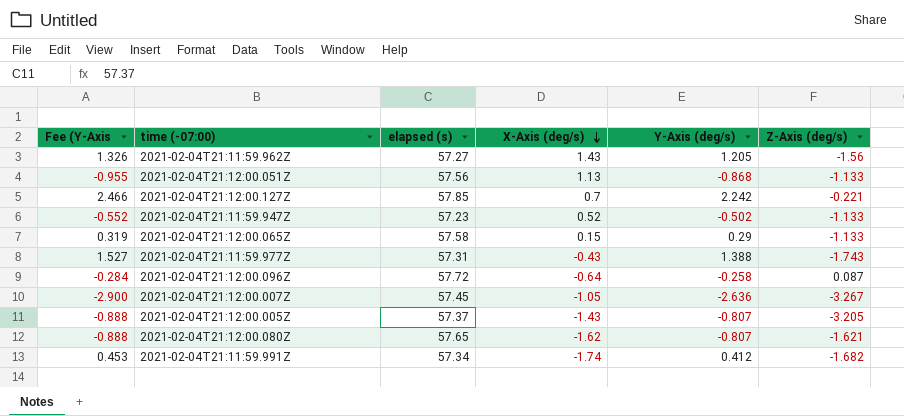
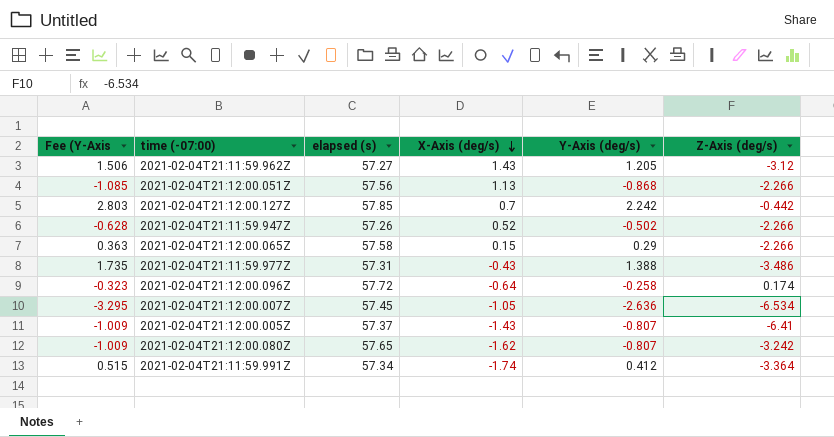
column Fee (Y-Axis | formula: [Y-Axis (deg/s)] * 1.1 -> [Y-Axis (deg/s)] * 1.25
2021-02-04T21:11:59.962Z | Z-Axis (deg/s): -1.56 -> -3.12
2021-02-04T21:12:00.051Z | Z-Axis (deg/s): -1.133 -> -2.266
2021-02-04T21:12:00.127Z | Z-Axis (deg/s): -0.221 -> -0.442
2021-02-04T21:11:59.947Z | elapsed (s): 57.23 -> 57.26
2021-02-04T21:11:59.947Z | Z-Axis (deg/s): -1.133 -> -2.266
2021-02-04T21:12:00.065Z | Z-Axis (deg/s): -1.133 -> -2.266
2021-02-04T21:11:59.977Z | Z-Axis (deg/s): -1.743 -> -3.486
2021-02-04T21:12:00.096Z | Z-Axis (deg/s): 0.087 -> 0.174
2021-02-04T21:12:00.007Z | Z-Axis (deg/s): -3.267 -> -6.534
2021-02-04T21:12:00.005Z | Z-Axis (deg/s): -3.205 -> -6.41
2021-02-04T21:12:00.080Z | Z-Axis (deg/s): -1.621 -> -3.242
2021-02-04T21:11:59.991Z | Z-Axis (deg/s): -1.682 -> -3.364

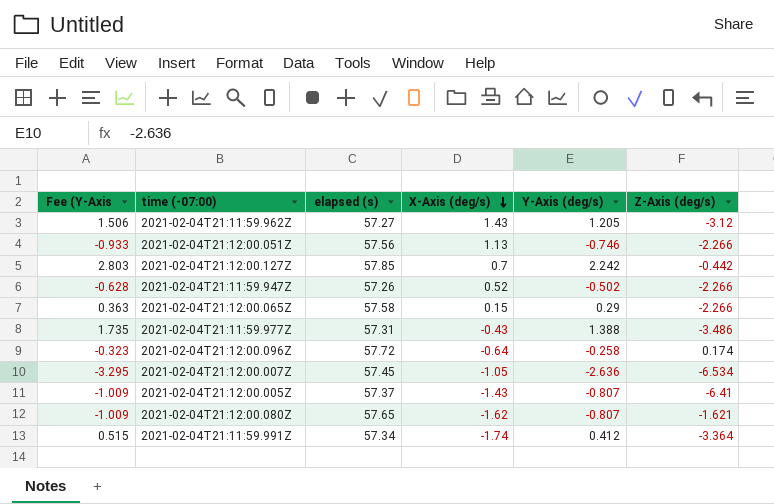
2021-02-04T21:12:00.051Z | Fee (Y-Axis: -1.085 -> -0.933
2021-02-04T21:12:00.051Z | Y-Axis (deg/s): -0.868 -> -0.746
2021-02-04T21:12:00.080Z | Z-Axis (deg/s): -3.242 -> -1.621

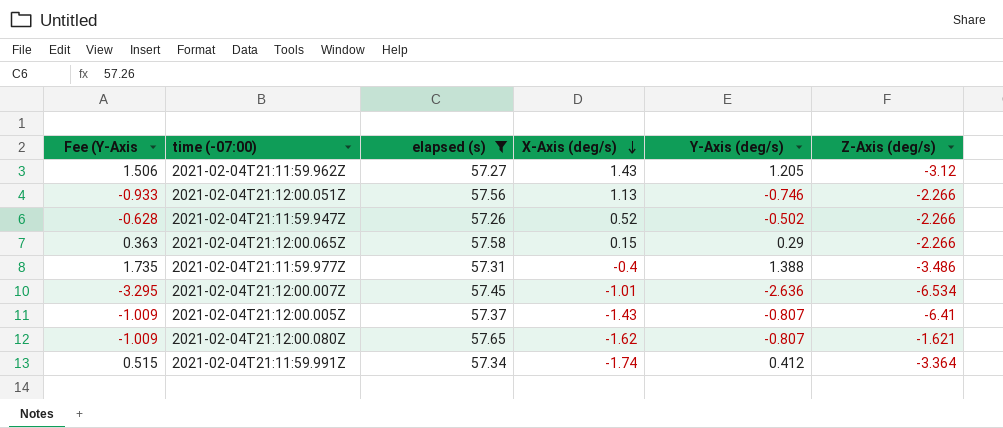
filter: none -> elapsed (s) <= 57.65
2021-02-04T21:11:59.977Z | X-Axis (deg/s): -0.43 -> -0.4
2021-02-04T21:12:00.007Z | X-Axis (deg/s): -1.05 -> -1.01

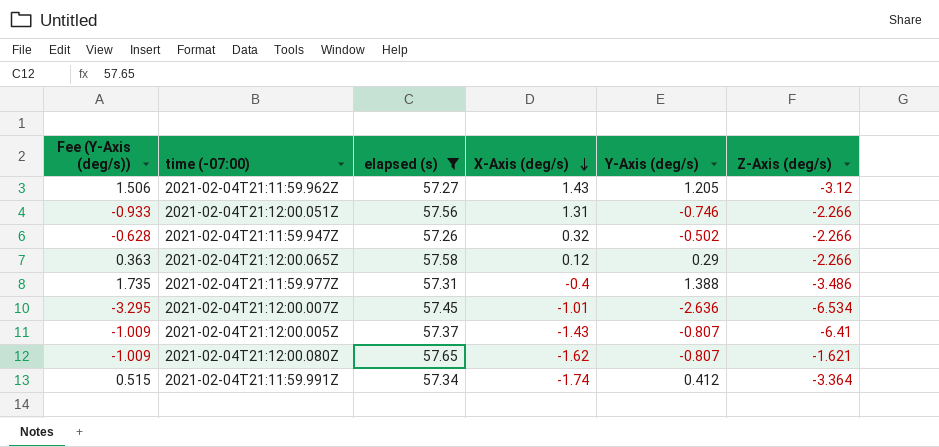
column name: Fee (Y-Axis -> Fee (Y-Axis (deg/s))
2021-02-04T21:12:00.051Z | X-Axis (deg/s): 1.13 -> 1.31
2021-02-04T21:11:59.947Z | X-Axis (deg/s): 0.52 -> 0.32
2021-02-04T21:12:00.065Z | X-Axis (deg/s): 0.15 -> 0.12

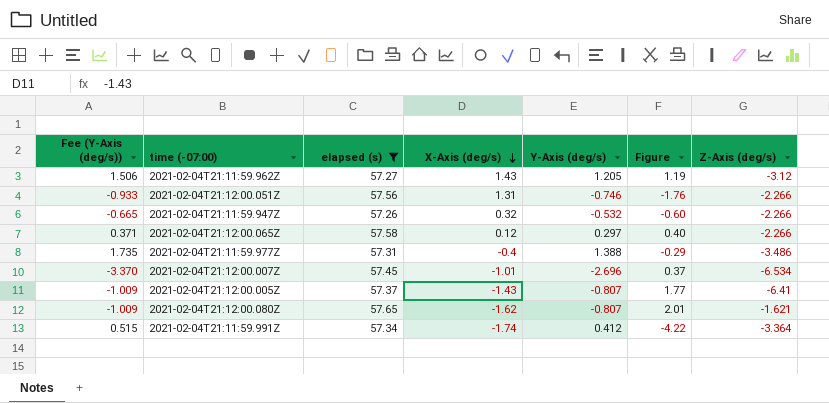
column Figure | formula: none -> [X-Axis (deg/s)] / [Y-Axis (deg/s)]
2021-02-04T21:11:59.947Z | Fee (Y-Axis (deg/s)): -0.628 -> -0.665
2021-02-04T21:11:59.947Z | Y-Axis (deg/s): -0.502 -> -0.532
2021-02-04T21:12:00.065Z | Fee (Y-Axis (deg/s)): 0.363 -> 0.371
2021-02-04T21:12:00.065Z | Y-Axis (deg/s): 0.29 -> 0.297
2021-02-04T21:12:00.007Z | Fee (Y-Axis (deg/s)): -3.295 -> -3.370
2021-02-04T21:12:00.007Z | Y-Axis (deg/s): -2.636 -> -2.696

